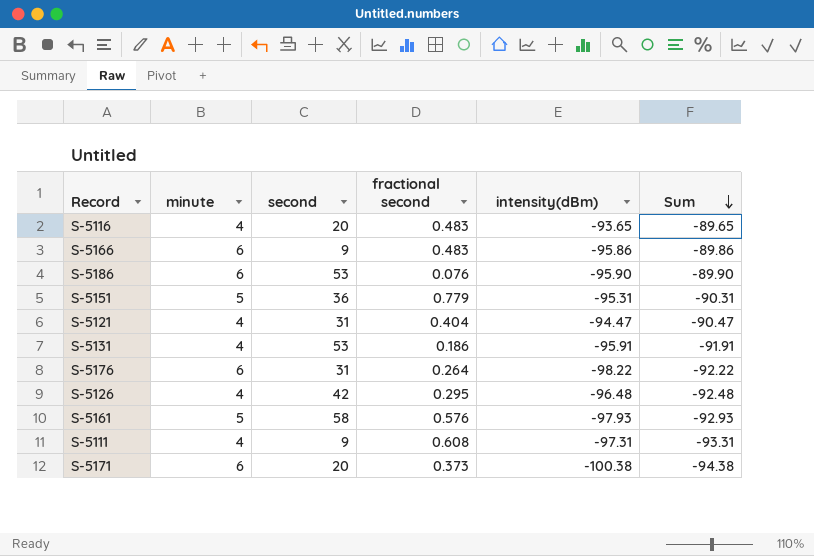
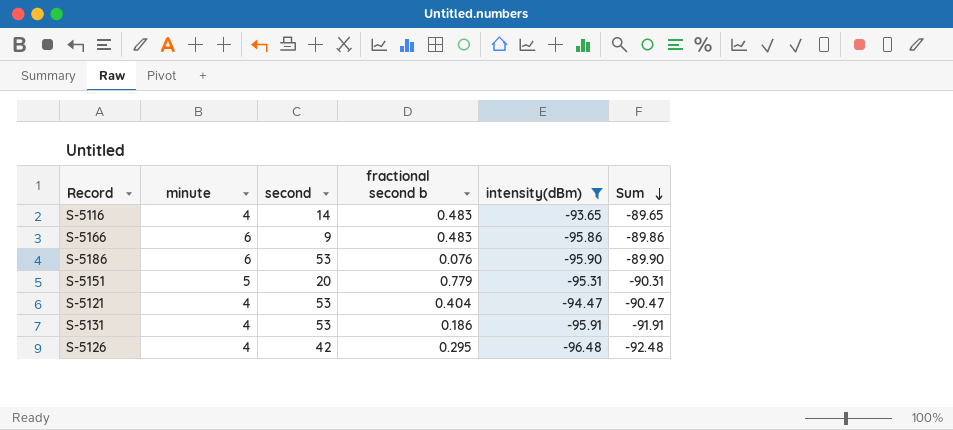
filter: none -> intensity(dBm) >= -96.48
column name: fractional second -> fractional second b
S-5116 | second: 20 -> 14
S-5151 | second: 36 -> 20
S-5121 | second: 31 -> 53

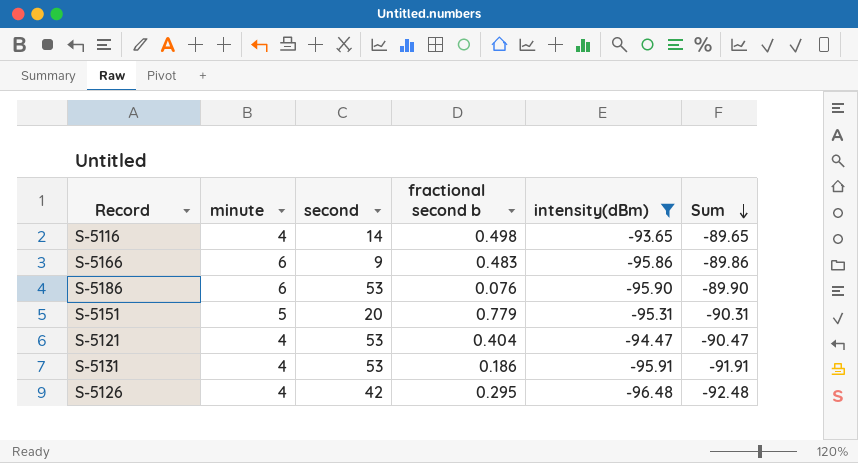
S-5116 | fractional second b: 0.483 -> 0.498

